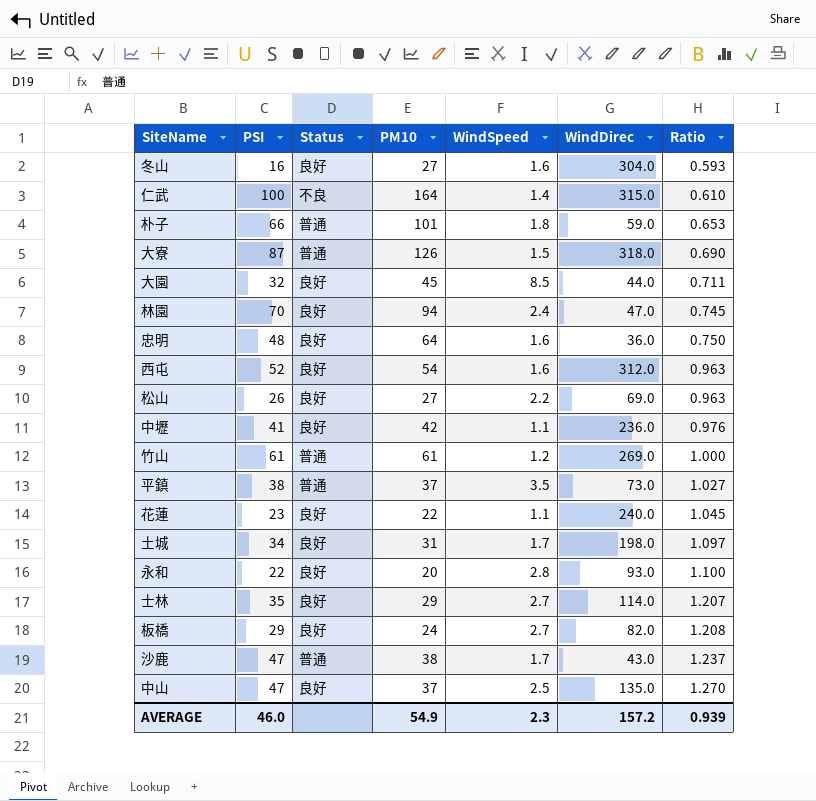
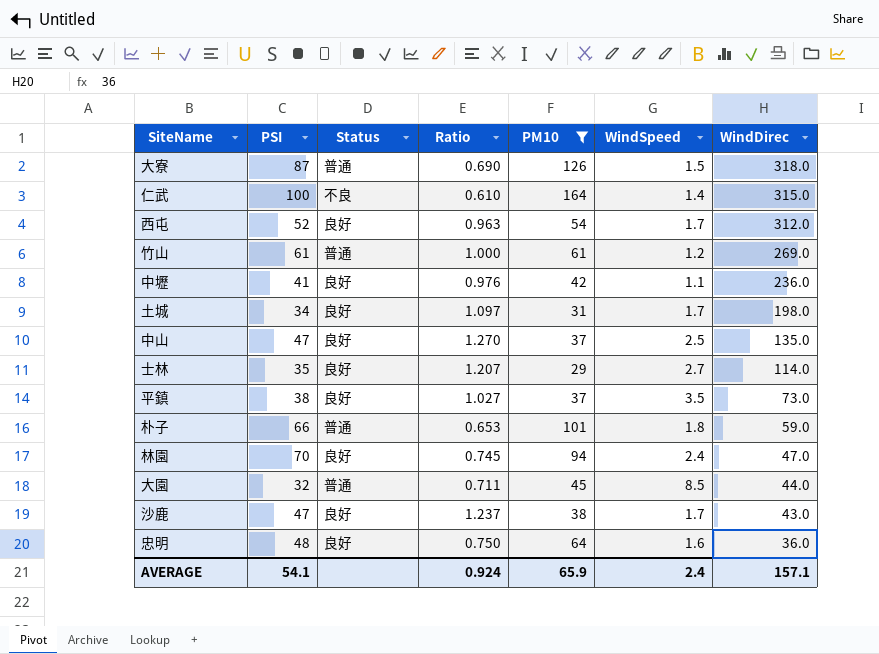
filter: none -> PM10 >= 29
row order: Ratio ascending -> WindDirec descending
column Ratio | position: 7 -> 4
西屯 | WindSpeed: 1.6 -> 1.7
平鎮 | Status: 普通 -> 良好
大園 | Status: 良好 -> 普通
沙鹿 | Status: 普通 -> 良好
AVERAGE | PSI: 46.0 -> 54.1
AVERAGE | Ratio: 0.939 -> 0.924
AVERAGE | PM10: 54.9 -> 65.9
AVERAGE | WindSpeed: 2.3 -> 2.4
AVERAGE | WindDirec: 157.2 -> 157.1

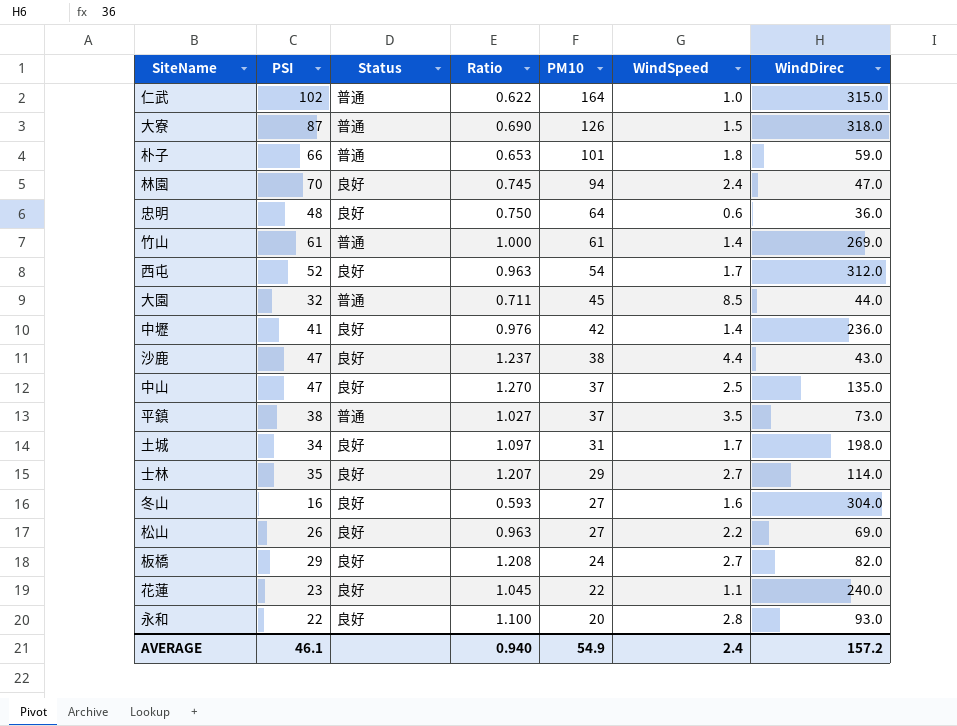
filter: PM10 >= 29 -> none
row order: WindDirec descending -> PM10 descending
仁武 | PSI: 100 -> 102
仁武 | Status: 不良 -> 普通
仁武 | Ratio: 0.610 -> 0.622
仁武 | WindSpeed: 1.4 -> 1.0
忠明 | WindSpeed: 1.6 -> 0.6
竹山 | WindSpeed: 1.2 -> 1.4
中壢 | WindSpeed: 1.1 -> 1.4
沙鹿 | WindSpeed: 1.7 -> 4.4
平鎮 | Status: 良好 -> 普通
AVERAGE | PSI: 54.1 -> 46.1
AVERAGE | Ratio: 0.924 -> 0.940
AVERAGE | PM10: 65.9 -> 54.9
AVERAGE | WindDirec: 157.1 -> 157.2

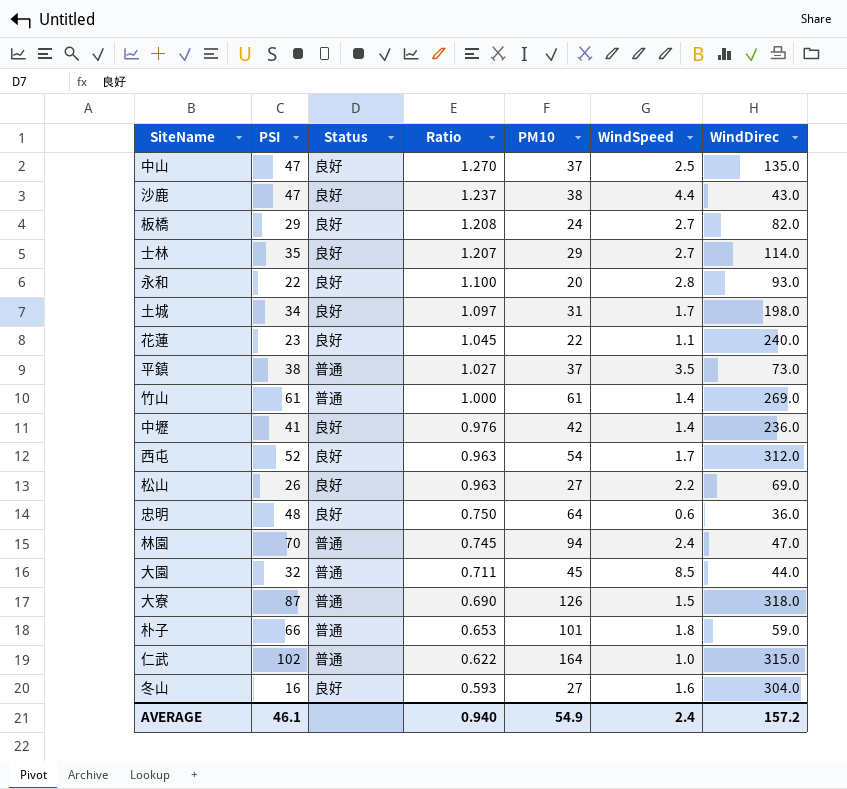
row order: PM10 descending -> Ratio descending
林園 | Status: 良好 -> 普通

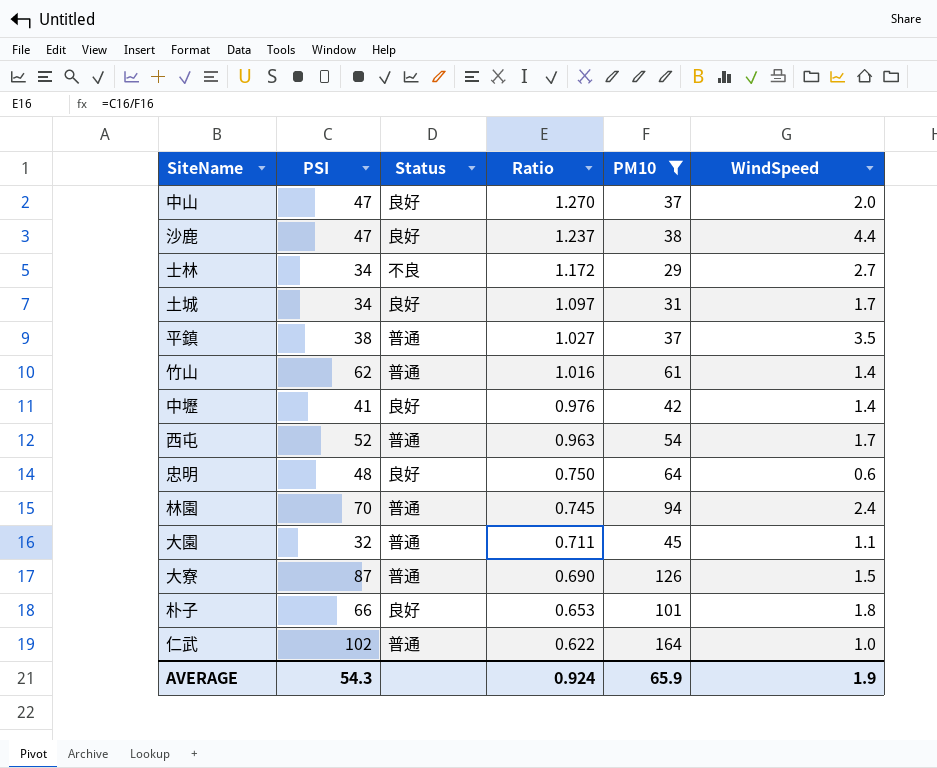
filter: none -> PM10 >= 29
column WindDirec | position: 7 -> none
中山 | WindSpeed: 2.5 -> 2.0
士林 | PSI: 35 -> 34
士林 | Status: 良好 -> 不良
士林 | Ratio: 1.207 -> 1.172
竹山 | PSI: 61 -> 62
竹山 | Ratio: 1.000 -> 1.016
西屯 | Status: 良好 -> 普通
大園 | WindSpeed: 8.5 -> 1.1
朴子 | Status: 普通 -> 良好
AVERAGE | PSI: 46.1 -> 54.3
AVERAGE | Ratio: 0.940 -> 0.924
AVERAGE | PM10: 54.9 -> 65.9
AVERAGE | WindSpeed: 2.4 -> 1.9

